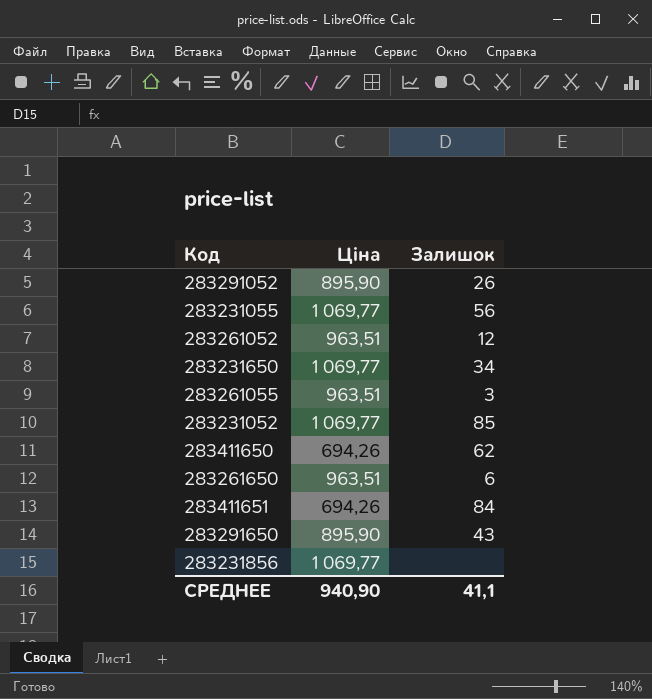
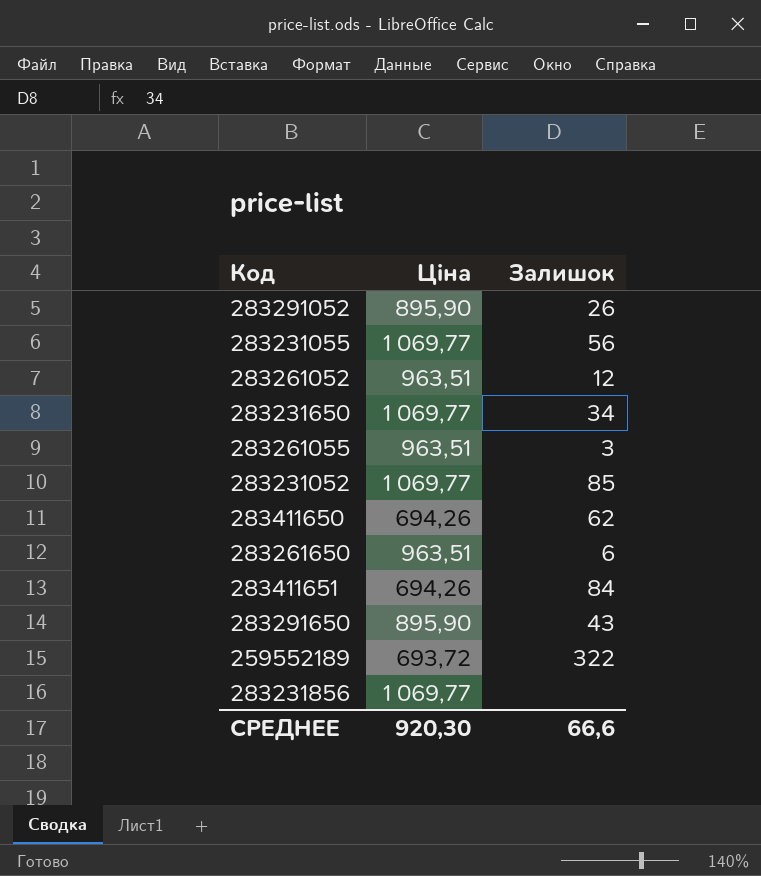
row 259552189: none -> 693,72 | 322
СРЕДНЕЕ | Ціна: 940,90 -> 920,30
СРЕДНЕЕ | Залишок: 41,1 -> 66,6

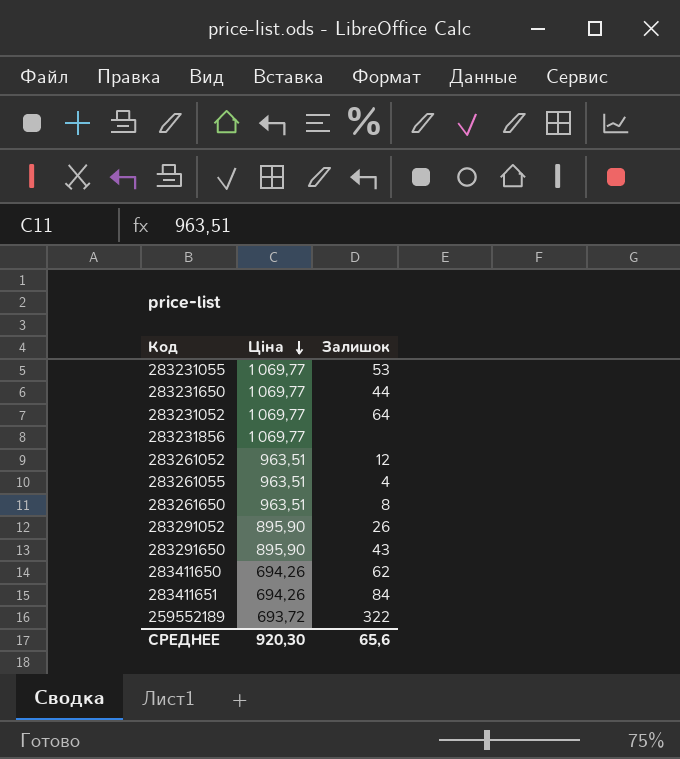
row order: none -> Ціна descending
283231055 | Залишок: 56 -> 53
283231650 | Залишок: 34 -> 44
283231052 | Залишок: 85 -> 64
283261055 | Залишок: 3 -> 4
283261650 | Залишок: 6 -> 8
СРЕДНЕЕ | Залишок: 66,6 -> 65,6

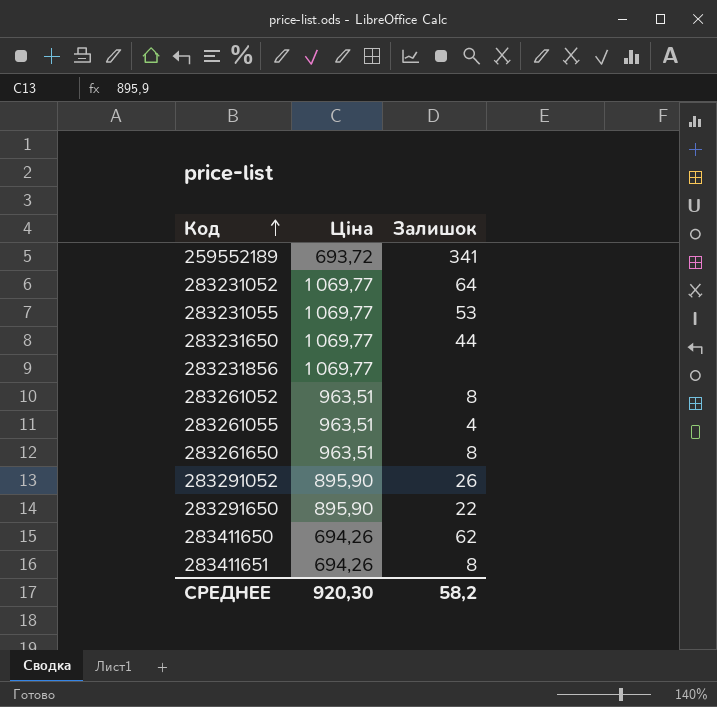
row order: Ціна descending -> Код ascending
259552189 | Залишок: 322 -> 341
283261052 | Залишок: 12 -> 8
283291650 | Залишок: 43 -> 22
283411651 | Залишок: 84 -> 8
СРЕДНЕЕ | Залишок: 65,6 -> 58,2

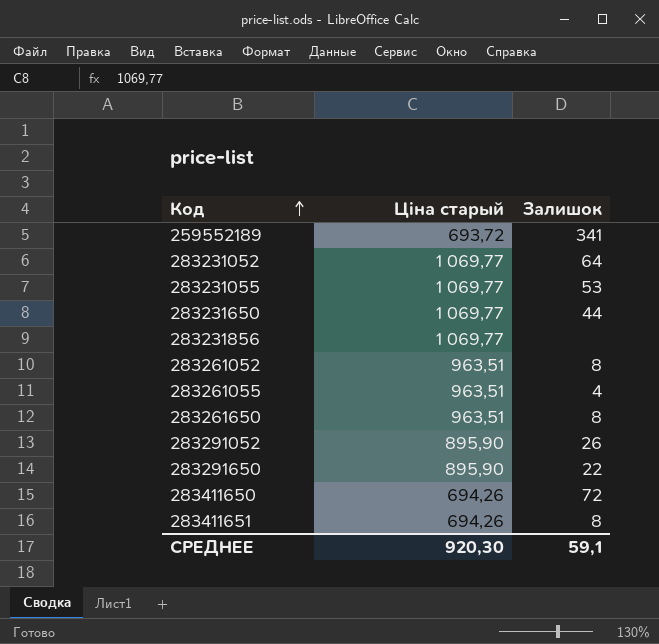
column name: Ціна -> Ціна старый
283411650 | Залишок: 62 -> 72
СРЕДНЕЕ | Залишок: 58,2 -> 59,1

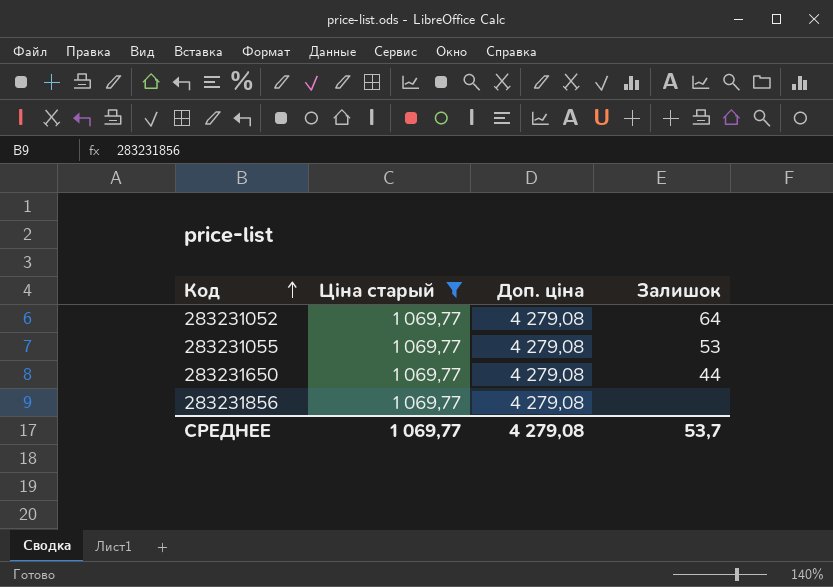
filter: none -> Ціна старый = 1 069,77
column Доп. ціна | position: none -> 3
СРЕДНЕЕ | Ціна старый: 920,30 -> 1 069,77
СРЕДНЕЕ | Залишок: 59,1 -> 53,7

